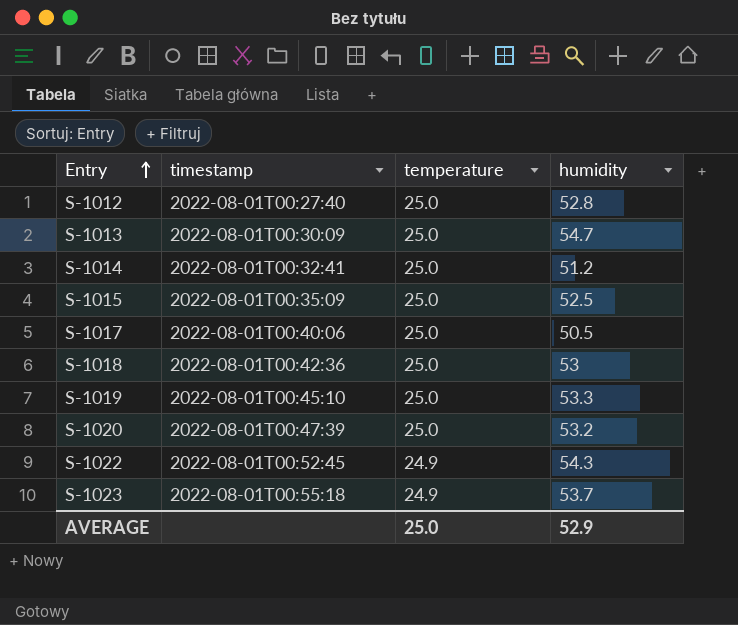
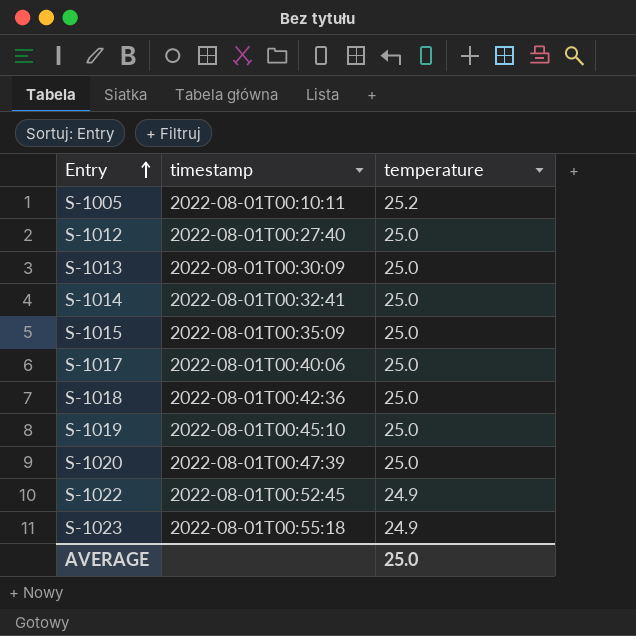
column humidity | position: 4 -> none
row S-1005: none -> 2022-08-01T00:10:11 | 25.2

